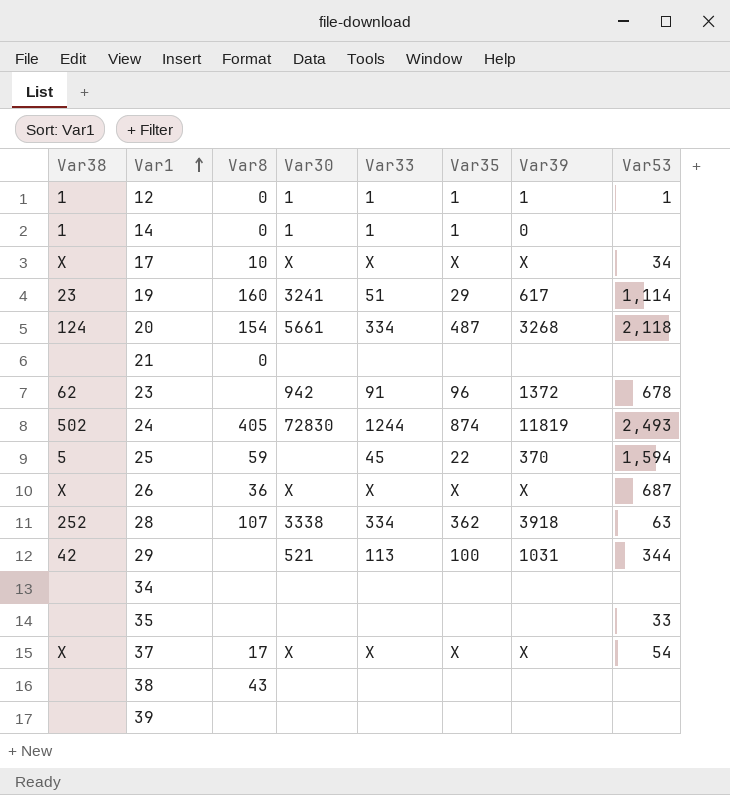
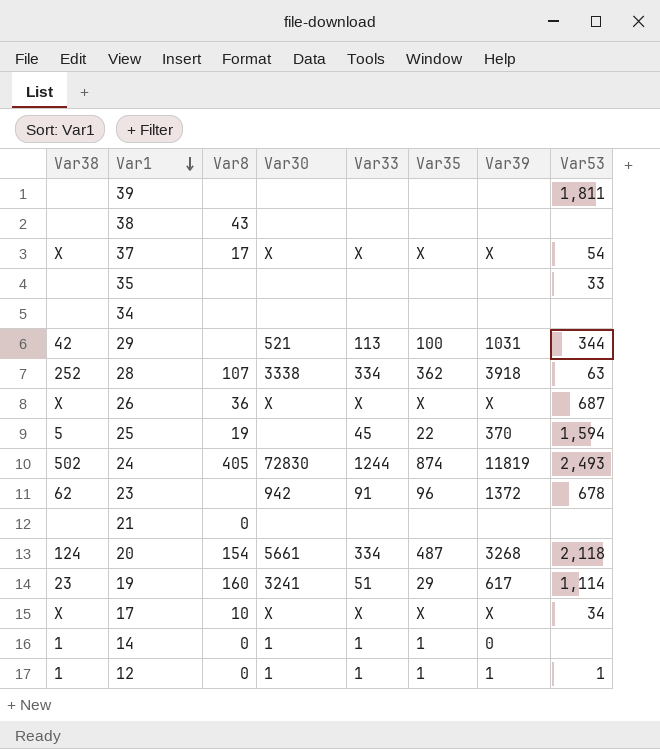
row order: Var1 ascending -> Var1 descending
39 | Var53: none -> 1,811
25 | Var8: 59 -> 19

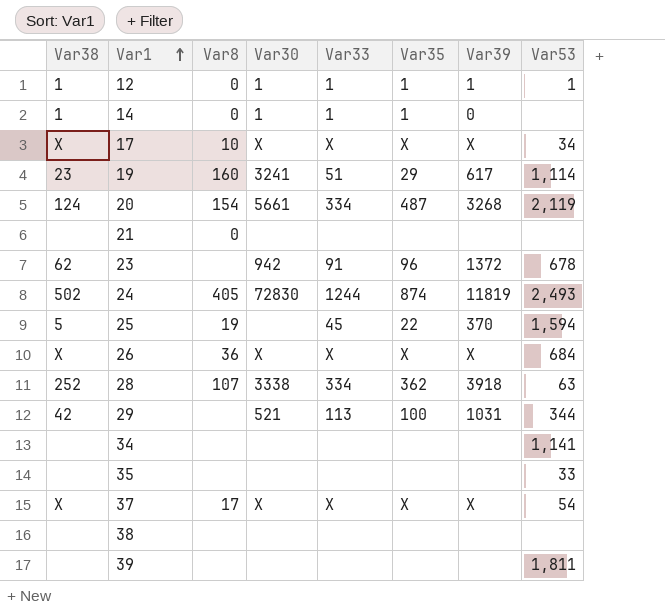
row order: Var1 descending -> Var1 ascending
20 | Var53: 2,118 -> 2,119
26 | Var53: 687 -> 684
34 | Var53: none -> 1,141
38 | Var8: 43 -> none

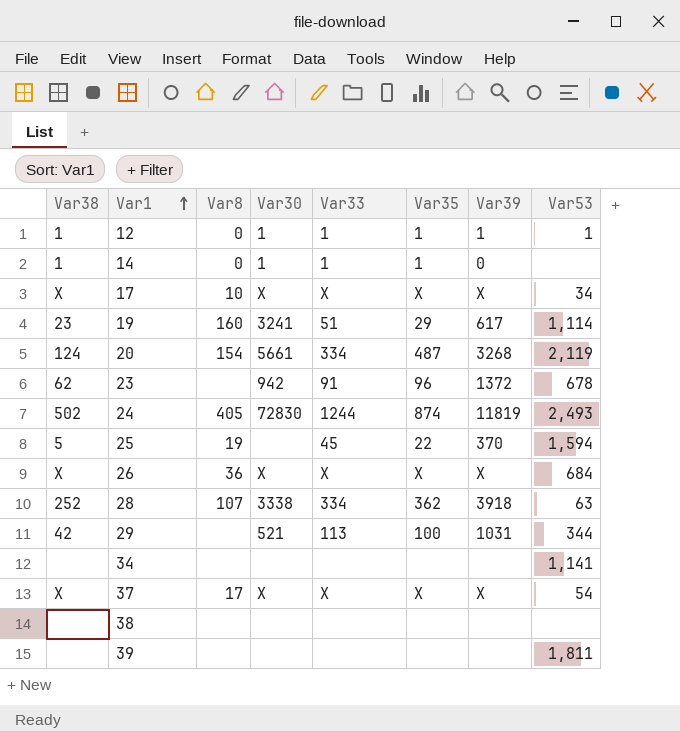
row 21: none | 0 | none | none | none | none | none -> none
row 35: none | none | none | none | none | none | 33 -> none

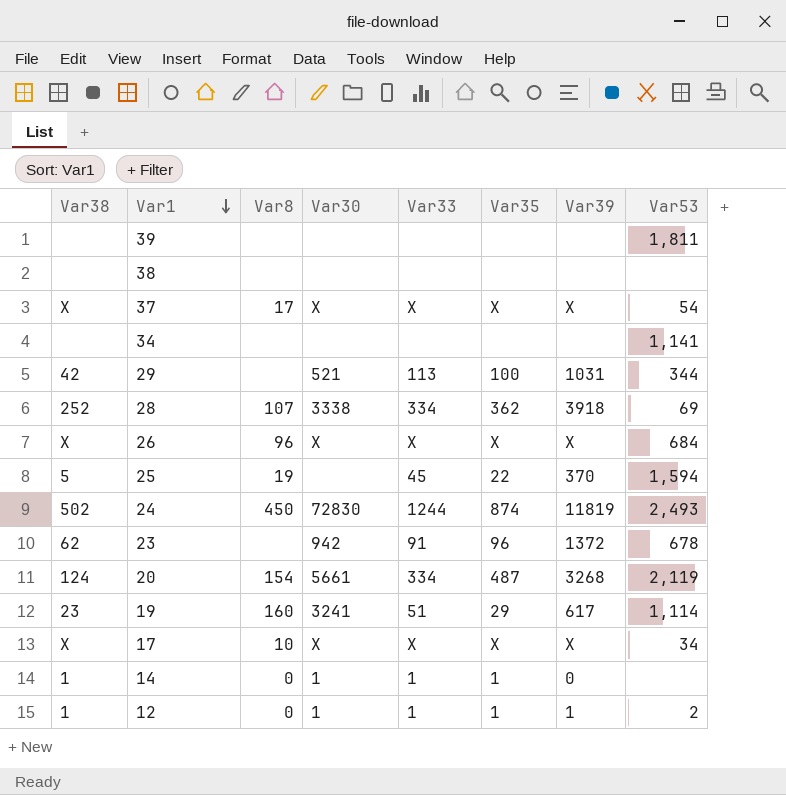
row order: Var1 ascending -> Var1 descending
28 | Var53: 63 -> 69
26 | Var8: 36 -> 96
24 | Var8: 405 -> 450
12 | Var53: 1 -> 2

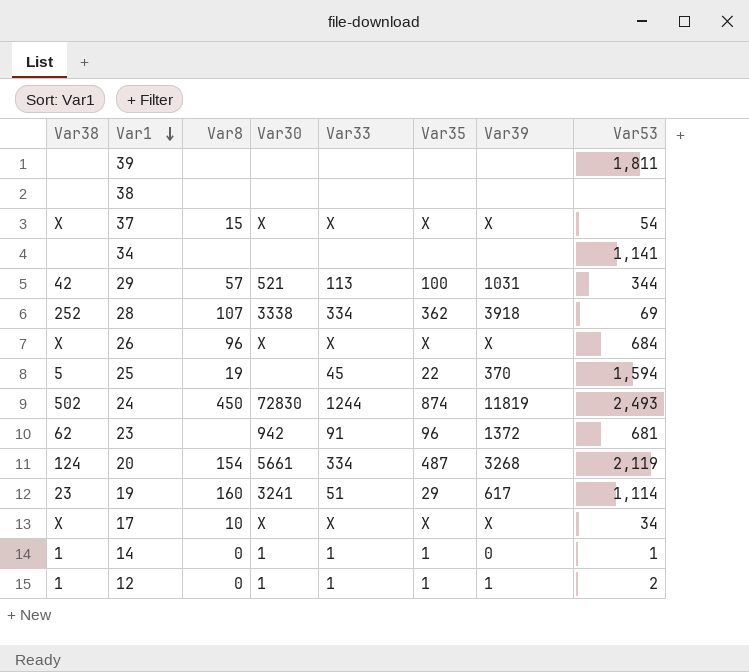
37 | Var8: 17 -> 15
29 | Var8: none -> 57
23 | Var53: 678 -> 681
14 | Var53: none -> 1

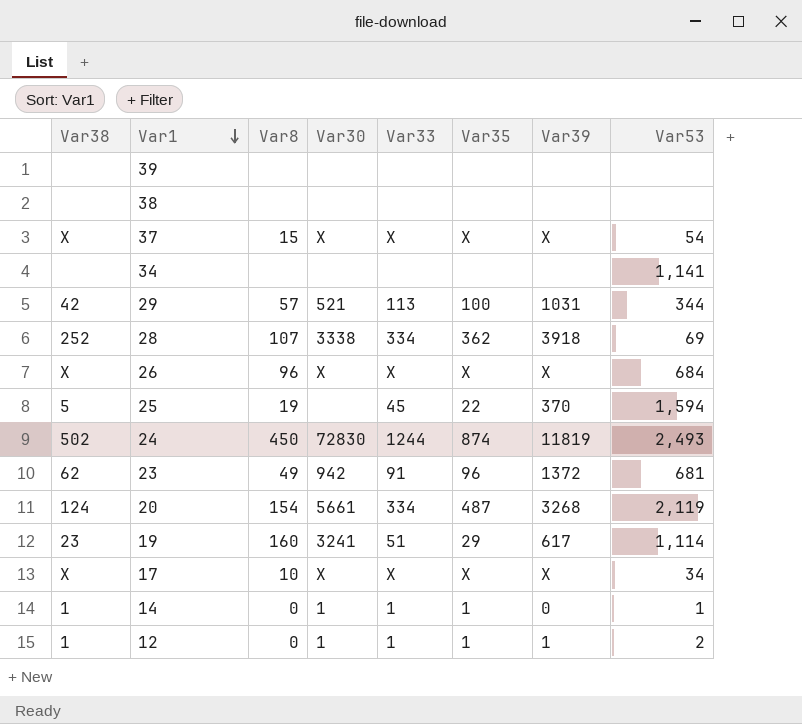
39 | Var53: 1,811 -> none
23 | Var8: none -> 49

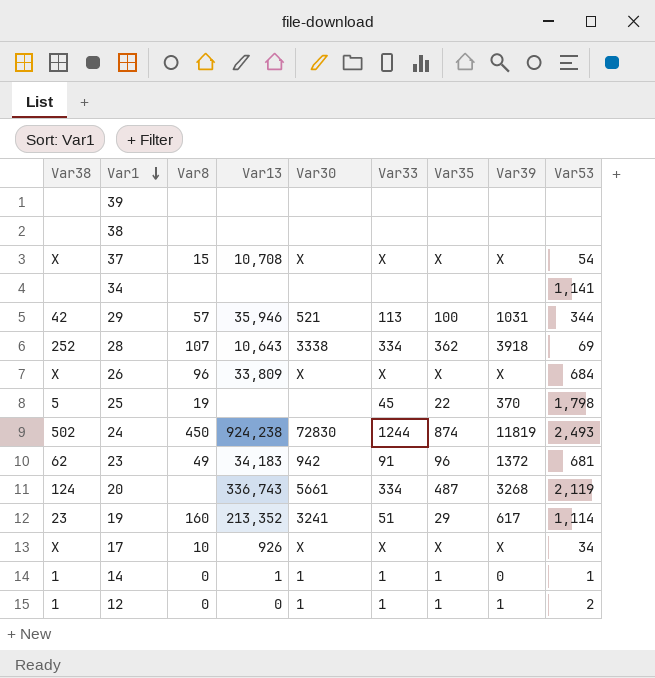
column Var13 | position: none -> 4
25 | Var53: 1,594 -> 1,798
20 | Var8: 154 -> none

